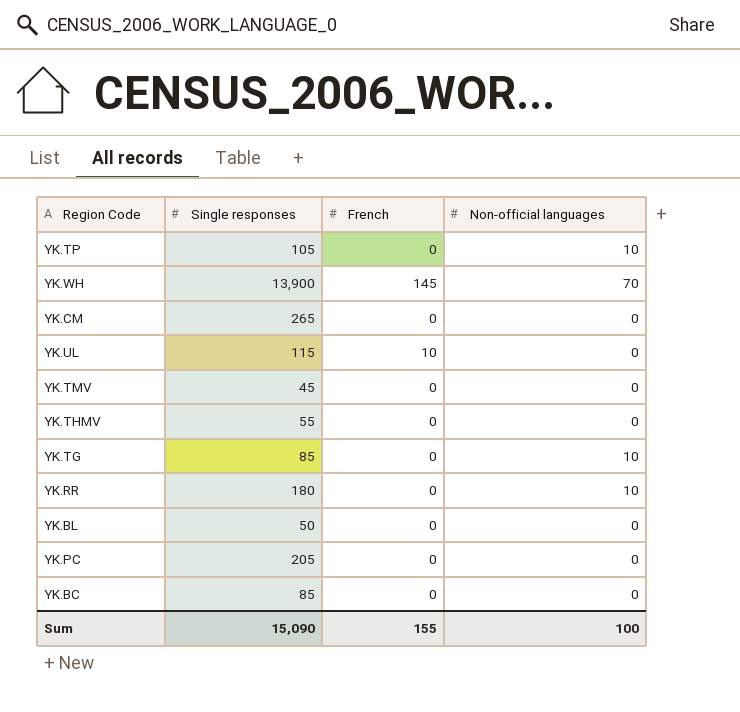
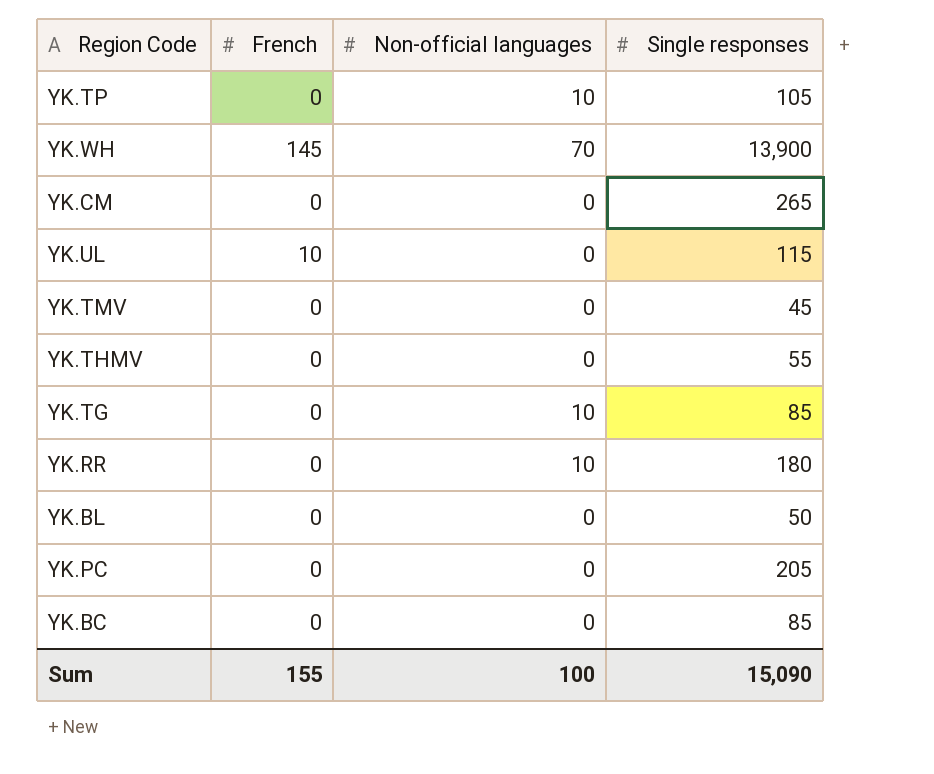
column Single responses | position: 2 -> 4

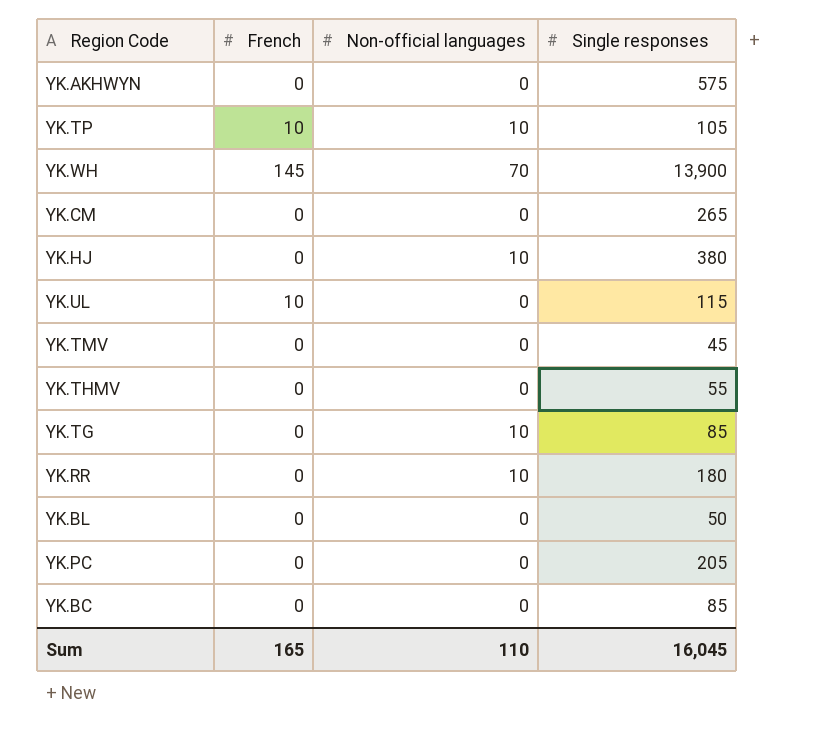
row YK.AKHWYN: none -> 0 | 0 | 575
YK.TP | French: 0 -> 10
row YK.HJ: none -> 0 | 10 | 380
Sum | French: 155 -> 165
Sum | Non-official languages: 100 -> 110
Sum | Single responses: 15,090 -> 16,045

